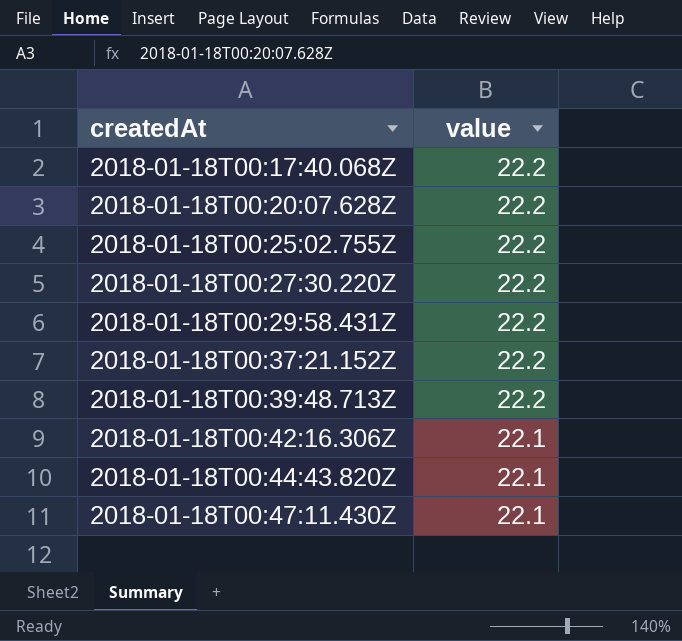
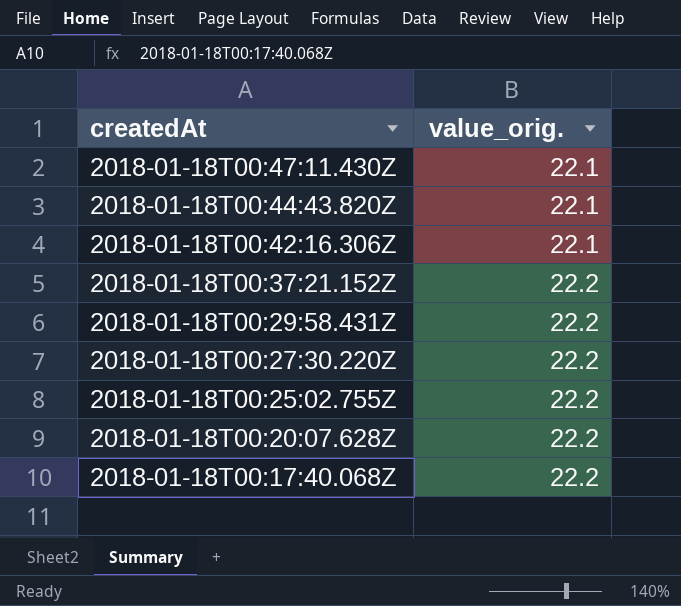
row order: createdAt ascending -> createdAt descending
column name: value -> value_orig.
row 2018-01-18T00:39:48.713Z: 22.2 -> none

